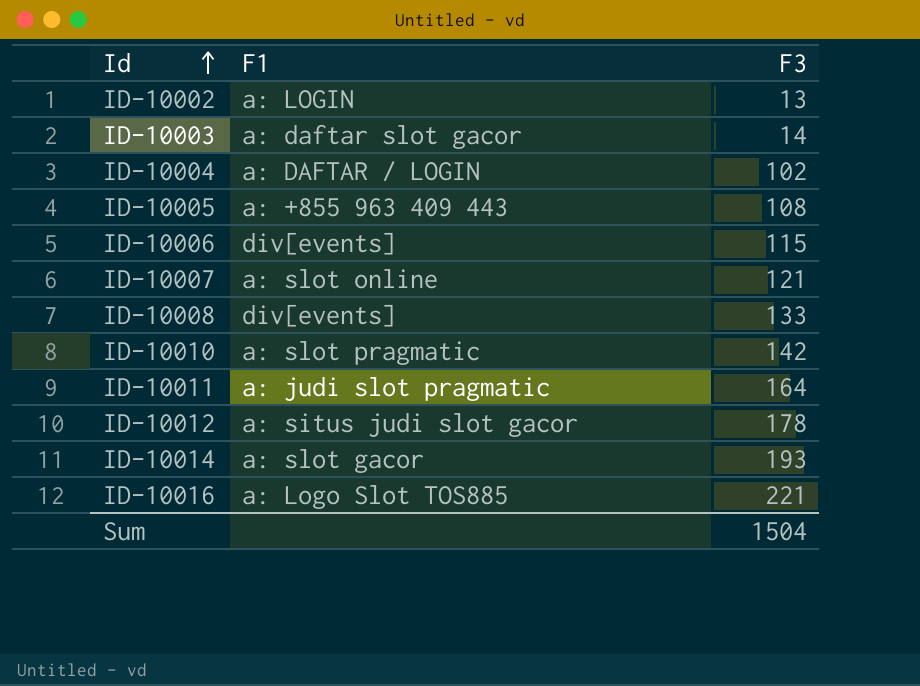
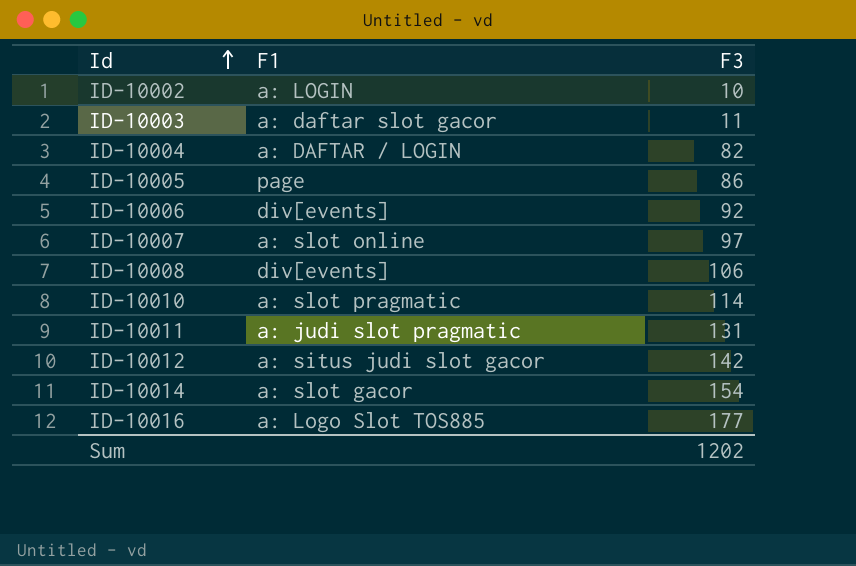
ID-10002 | F3: 13 -> 10
ID-10003 | F3: 14 -> 11
ID-10004 | F3: 102 -> 82
ID-10005 | F1: a: +855 963 409 443 -> page
ID-10005 | F3: 108 -> 86
ID-10006 | F3: 115 -> 92
ID-10007 | F3: 121 -> 97
ID-10008 | F3: 133 -> 106
ID-10010 | F3: 142 -> 114
ID-10011 | F3: 164 -> 131
ID-10012 | F3: 178 -> 142
ID-10014 | F3: 193 -> 154
ID-10016 | F3: 221 -> 177
Sum | F3: 1504 -> 1202

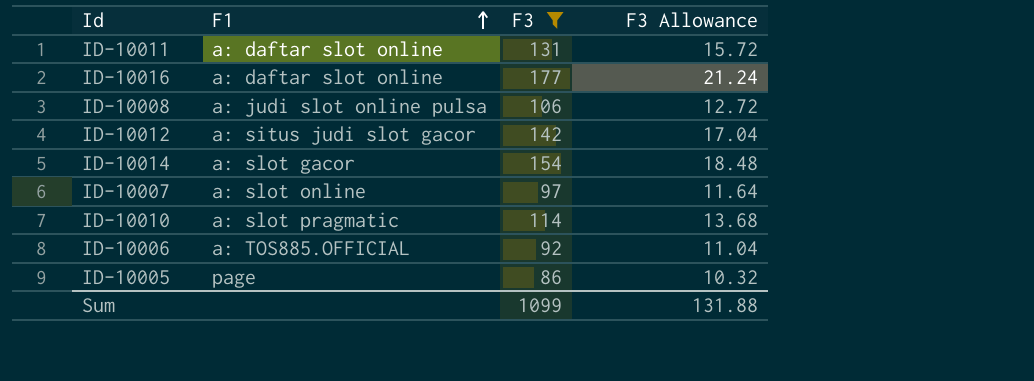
filter: none -> F3 >= 86
row order: Id ascending -> F1 ascending
column F3 Allowance | formula: none -> [F3] * 0.12
ID-10011 | F1: a: judi slot pragmatic -> a: daftar slot online
ID-10016 | F1: a: Logo Slot TOS885 -> a: daftar slot online
ID-10008 | F1: div[events] -> a: judi slot online pulsa
ID-10006 | F1: div[events] -> a: TOS885.OFFICIAL
Sum | F3: 1202 -> 1099

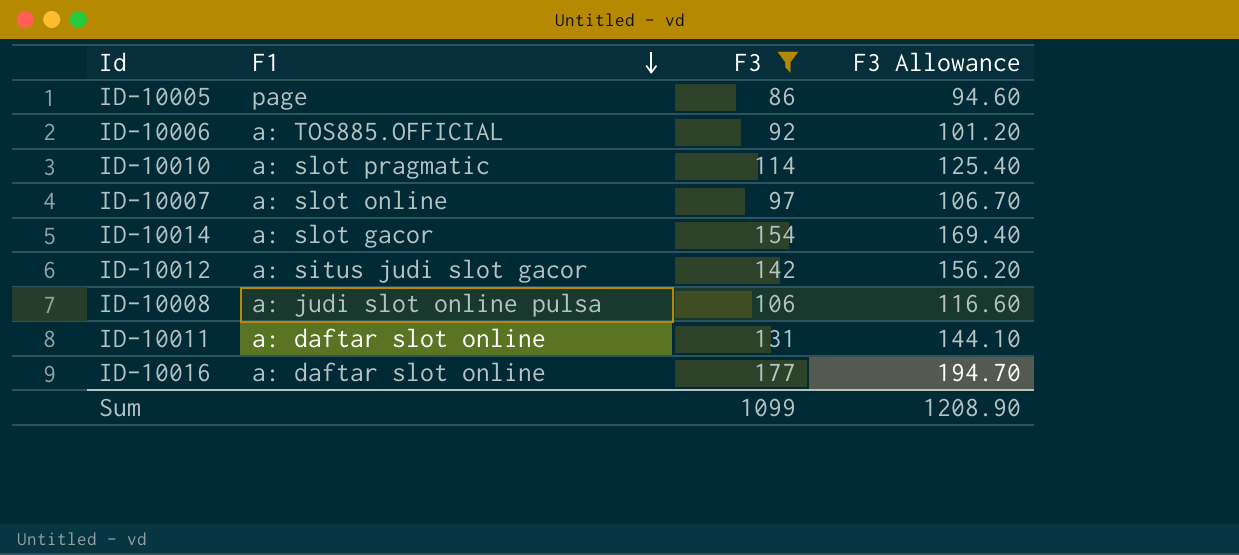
row order: F1 ascending -> F1 descending
column F3 Allowance | formula: [F3] * 0.12 -> [F3] * 1.1
Sum | F3 Allowance: 131.88 -> 1208.90

